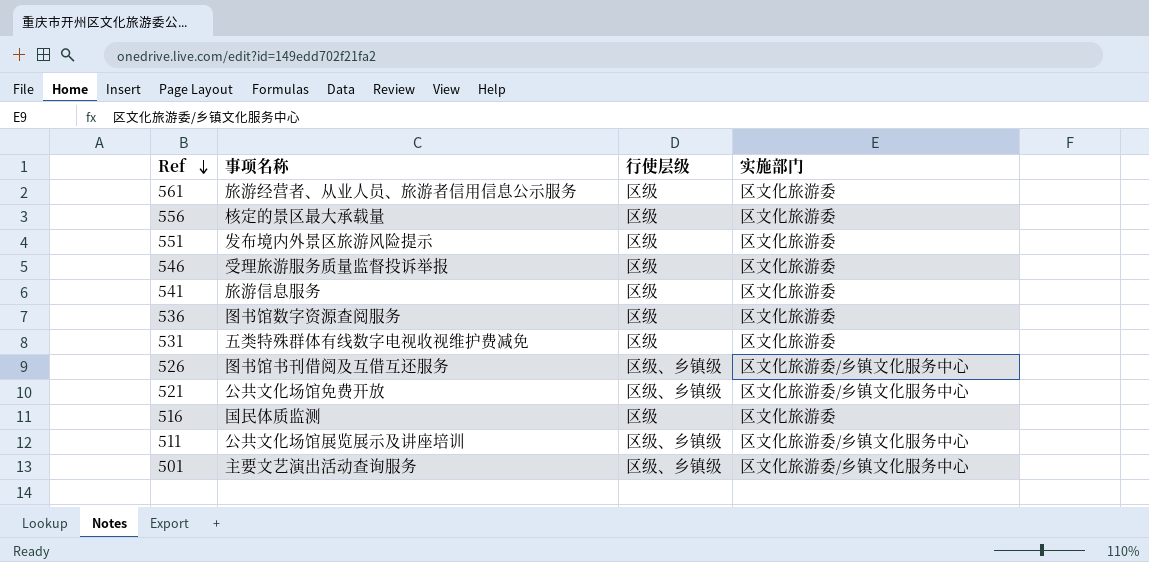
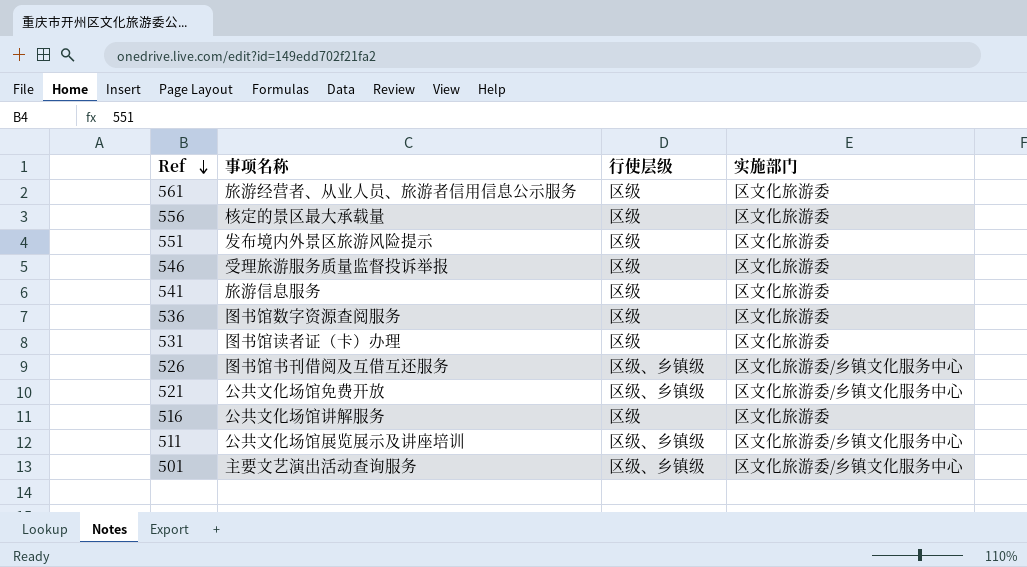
531 | 事项名称: 五类特殊群体有线数字电视收视维护费减免 -> 图书馆读者证（卡）办理
516 | 事项名称: 国民体质监测 -> 公共文化场馆讲解服务

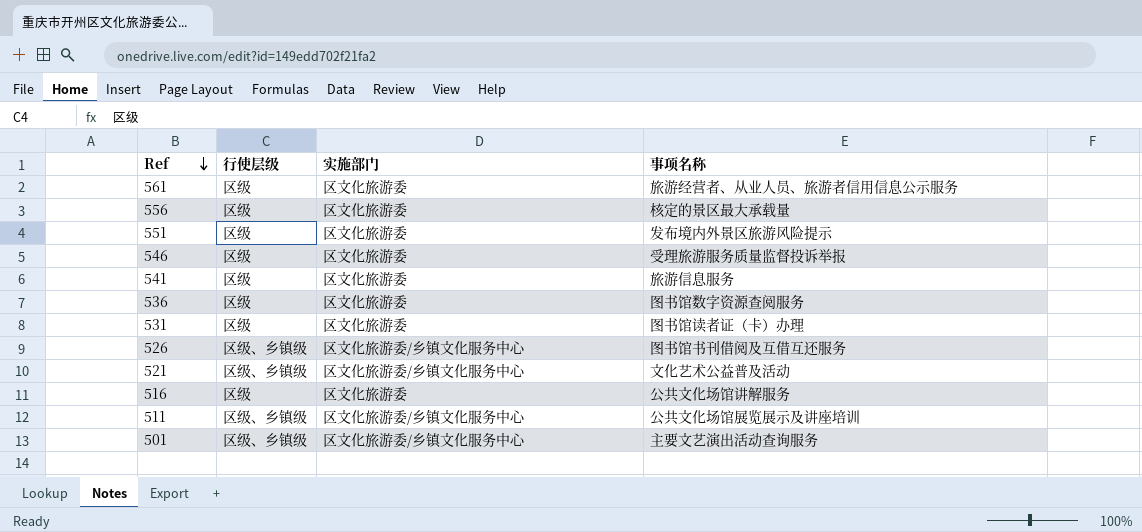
column 事项名称 | position: 2 -> 4
521 | 事项名称: 公共文化场馆免费开放 -> 文化艺术公益普及活动

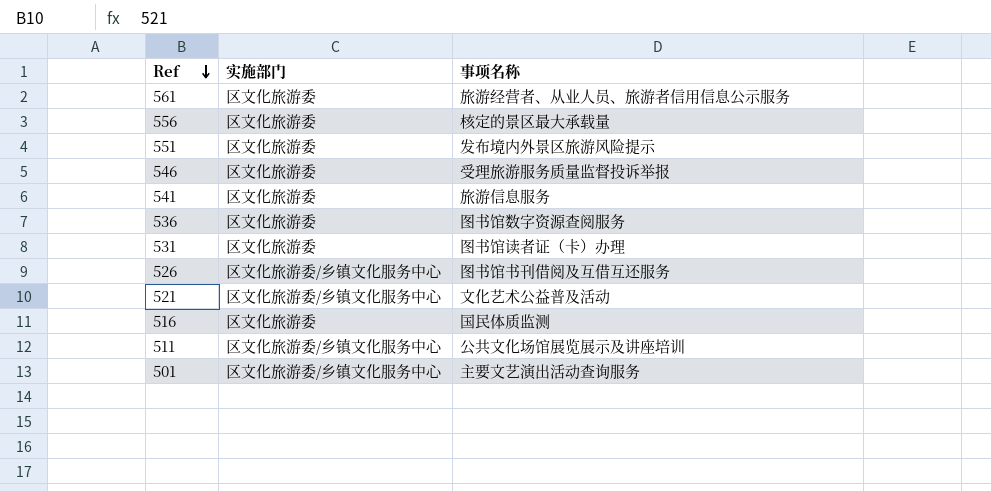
column 行使层级 | position: 2 -> none
516 | 事项名称: 公共文化场馆讲解服务 -> 国民体质监测

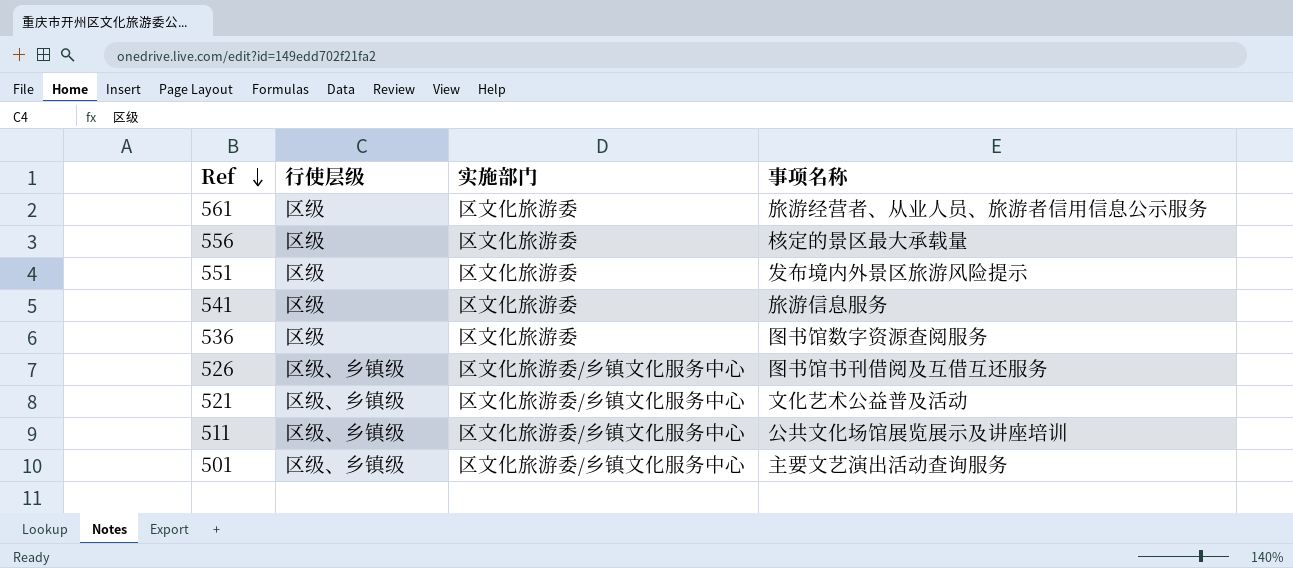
column 行使层级 | position: none -> 2
row 546: 区文化旅游委 | 受理旅游服务质量监督投诉举报 -> none
row 531: 区文化旅游委 | 图书馆读者证（卡）办理 -> none
row 516: 区文化旅游委 | 国民体质监测 -> none

